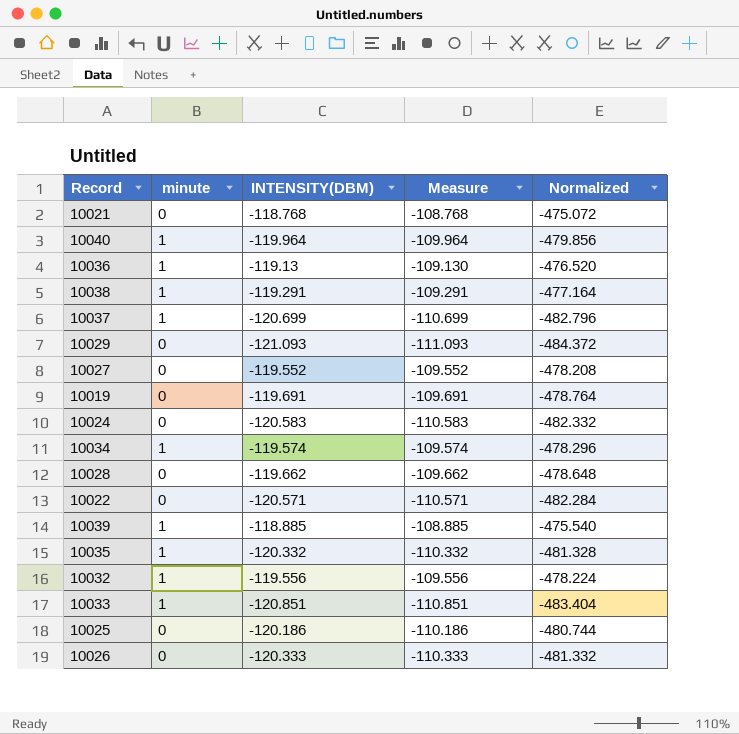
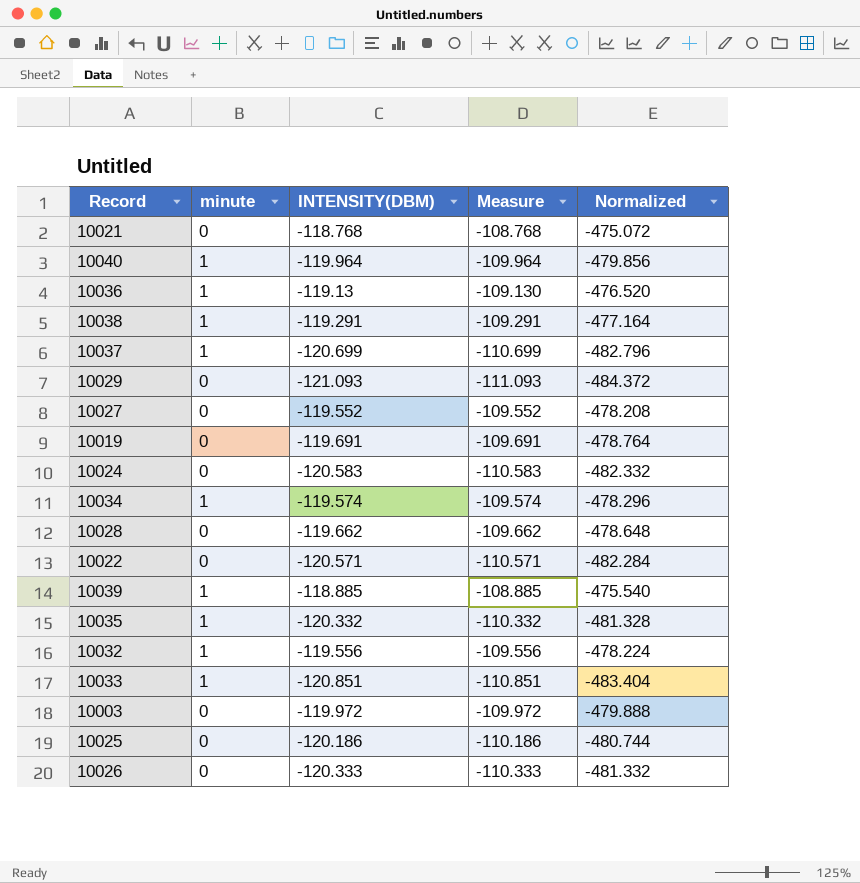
row 10003: none -> 0 | -119.972 | -109.972 | -479.888

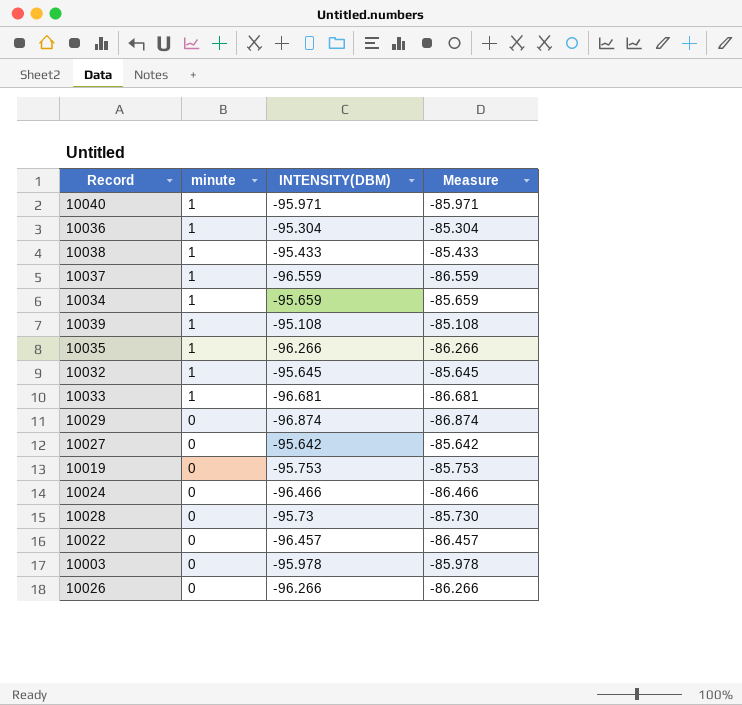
row order: none -> minute descending
column Normalized | formula: [INTENSITY(DBM)] * 4 -> none
row 10021: 0 | -118.768 | -108.768 | -475.072 -> none
row 10025: 0 | -120.186 | -110.186 | -480.744 -> none
10040 | INTENSITY(DBM): -119.964 -> -95.971
10040 | Measure: -109.964 -> -85.971
10036 | INTENSITY(DBM): -119.13 -> -95.304
10036 | Measure: -109.130 -> -85.304
10038 | INTENSITY(DBM): -119.291 -> -95.433
10038 | Measure: -109.291 -> -85.433
10037 | INTENSITY(DBM): -120.699 -> -96.559
10037 | Measure: -110.699 -> -86.559
10034 | INTENSITY(DBM): -119.574 -> -95.659
10034 | Measure: -109.574 -> -85.659
10039 | INTENSITY(DBM): -118.885 -> -95.108
10039 | Measure: -108.885 -> -85.108
10035 | INTENSITY(DBM): -120.332 -> -96.266
10035 | Measure: -110.332 -> -86.266
10032 | INTENSITY(DBM): -119.556 -> -95.645
10032 | Measure: -109.556 -> -85.645
10033 | INTENSITY(DBM): -120.851 -> -96.681
10033 | Measure: -110.851 -> -86.681
10029 | INTENSITY(DBM): -121.093 -> -96.874
10029 | Measure: -111.093 -> -86.874
10027 | INTENSITY(DBM): -119.552 -> -95.642
10027 | Measure: -109.552 -> -85.642
10019 | INTENSITY(DBM): -119.691 -> -95.753
10019 | Measure: -109.691 -> -85.753
10024 | INTENSITY(DBM): -120.583 -> -96.466
10024 | Measure: -110.583 -> -86.466
10028 | INTENSITY(DBM): -119.662 -> -95.73
10028 | Measure: -109.662 -> -85.730
10022 | INTENSITY(DBM): -120.571 -> -96.457
10022 | Measure: -110.571 -> -86.457
10003 | INTENSITY(DBM): -119.972 -> -95.978
10003 | Measure: -109.972 -> -85.978
10026 | INTENSITY(DBM): -120.333 -> -96.266
10026 | Measure: -110.333 -> -86.266

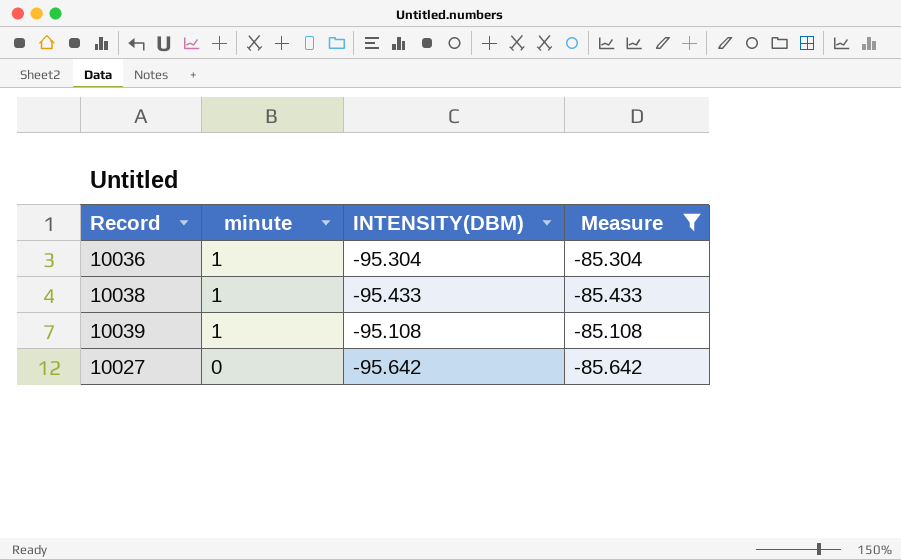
filter: none -> Measure >= -85.642

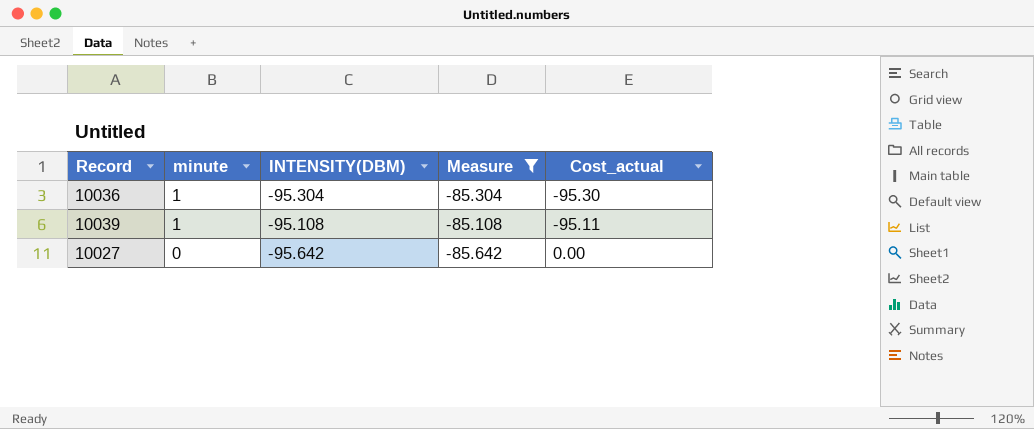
column Cost_actual | formula: none -> [minute] * [INTENSITY(DBM)]
row 10038: 1 | -95.433 | -85.433 -> none

